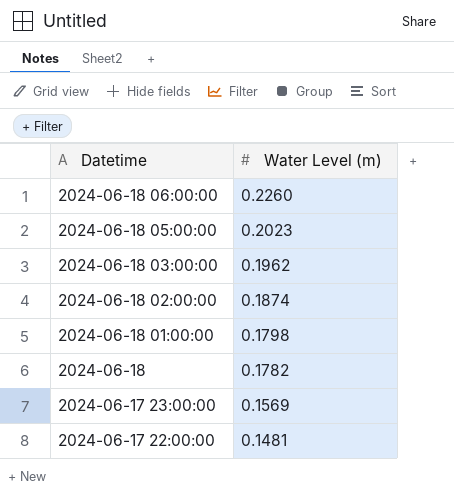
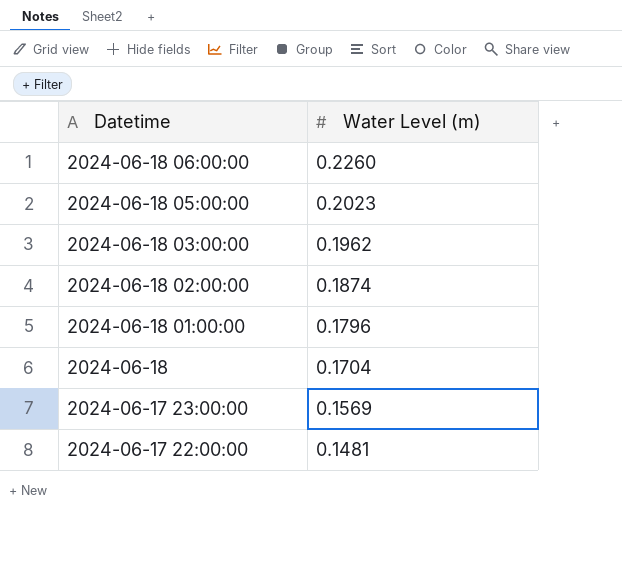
2024-06-18 01:00:00 | Water Level (m): 0.1798 -> 0.1796
2024-06-18 | Water Level (m): 0.1782 -> 0.1704

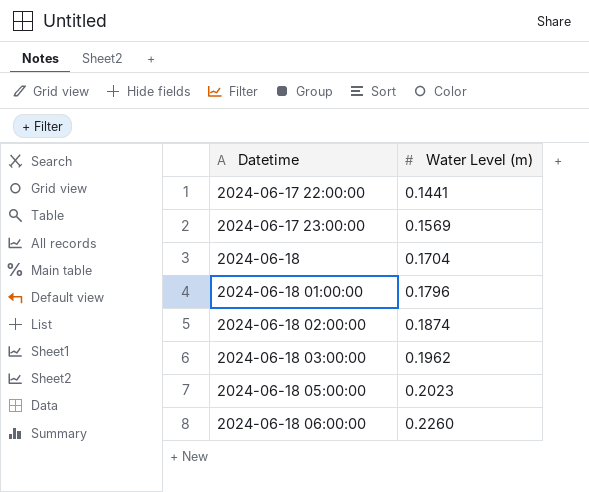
row order: Datetime descending -> Datetime ascending
2024-06-17 22:00:00 | Water Level (m): 0.1481 -> 0.1441

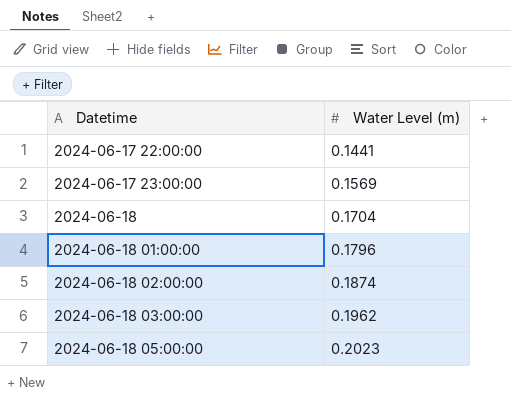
row 2024-06-18 06:00:00: 0.2260 -> none

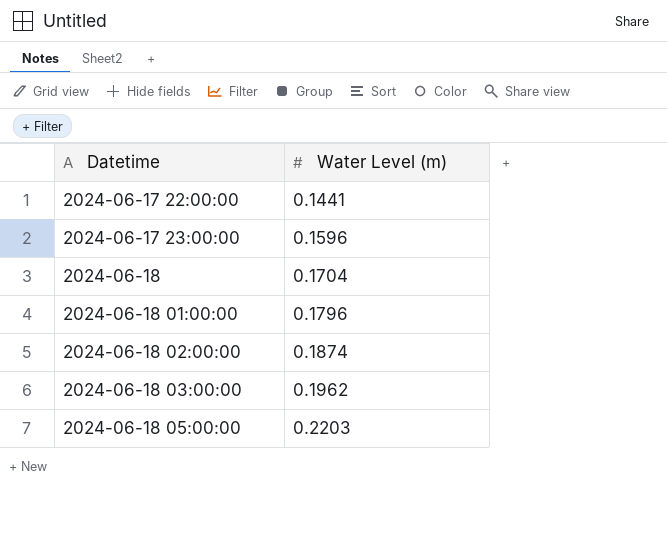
2024-06-17 23:00:00 | Water Level (m): 0.1569 -> 0.1596
2024-06-18 05:00:00 | Water Level (m): 0.2023 -> 0.2203

